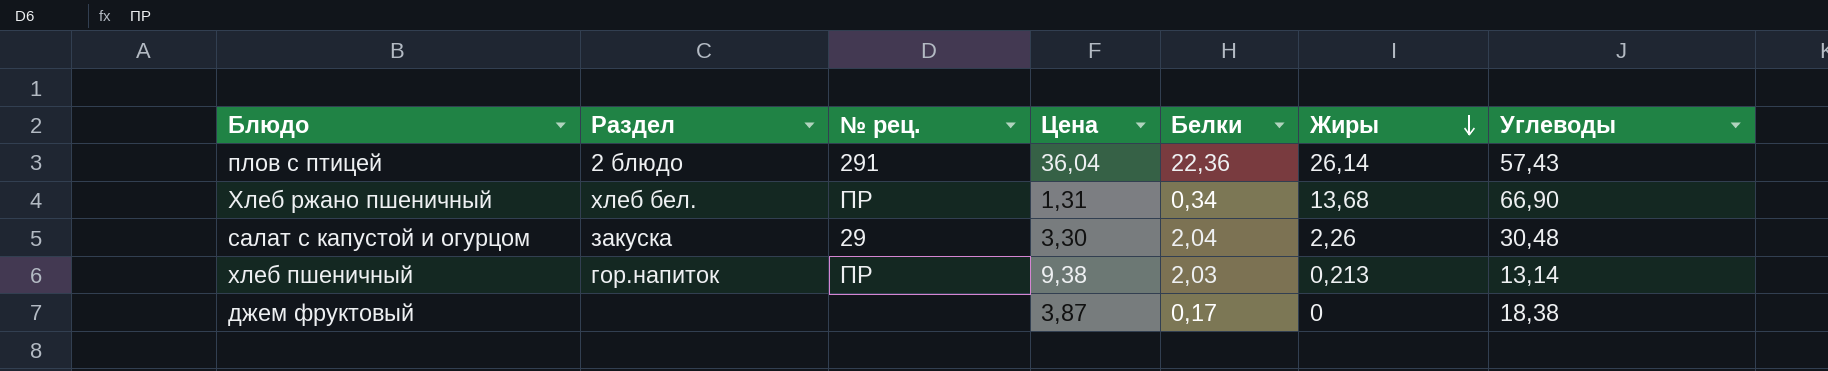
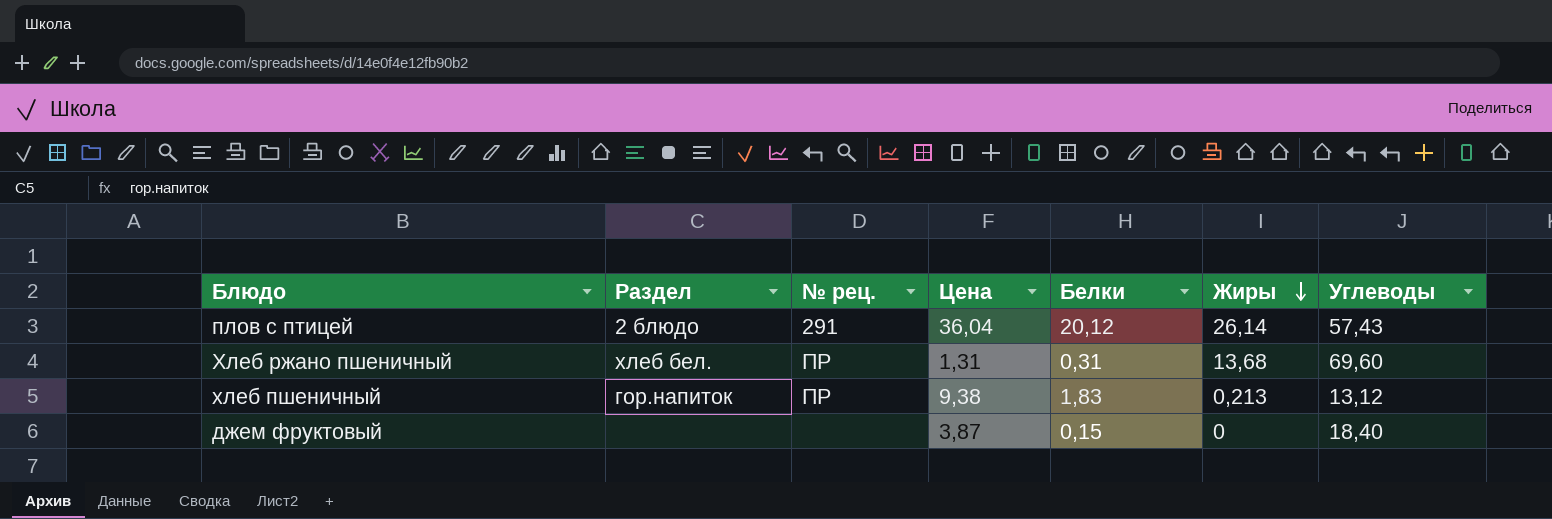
row салат с капустой и огурцом: закуска | 29 | 3,30 | 2,04 | 2,26 | 30,48 -> none
плов с птицей | Белки: 22,36 -> 20,12
Хлеб ржано пшеничный | Белки: 0,34 -> 0,31
Хлеб ржано пшеничный | Углеводы: 66,90 -> 69,60
хлеб пшеничный | Белки: 2,03 -> 1,83
хлеб пшеничный | Углеводы: 13,14 -> 13,12
джем фруктовый | Белки: 0,17 -> 0,15
джем фруктовый | Углеводы: 18,38 -> 18,40

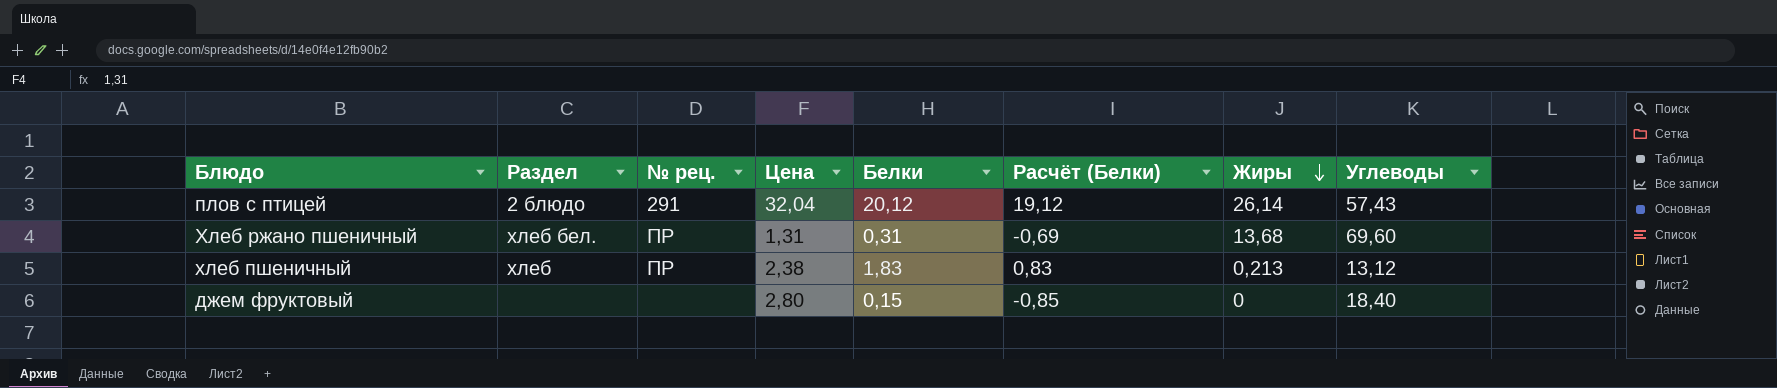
column Расчёт (Белки) | formula: none -> [Белки] - 1
плов с птицей | Цена: 36,04 -> 32,04
хлеб пшеничный | Раздел: гор.напиток -> хлеб
хлеб пшеничный | Цена: 9,38 -> 2,38
джем фруктовый | Цена: 3,87 -> 2,80

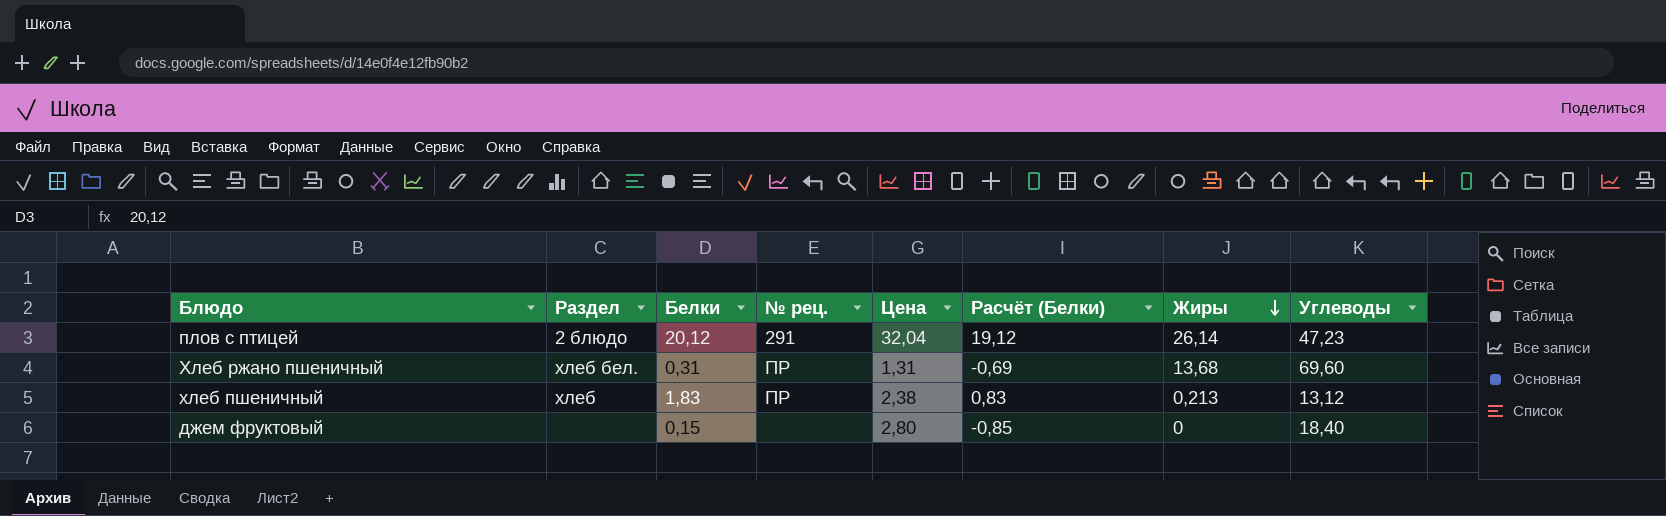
column Белки | position: 5 -> 3
плов с птицей | Углеводы: 57,43 -> 47,23

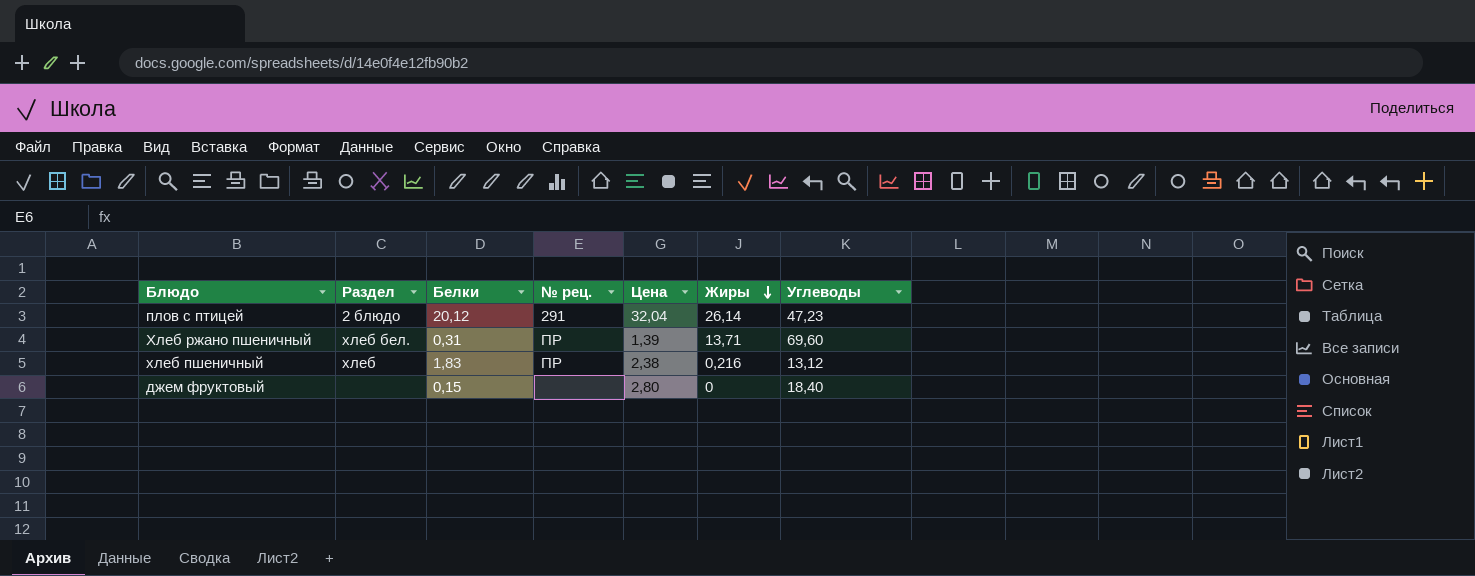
column Расчёт (Белки) | formula: [Белки] - 1 -> none
Хлеб ржано пшеничный | Цена: 1,31 -> 1,39
Хлеб ржано пшеничный | Жиры: 13,68 -> 13,71
хлеб пшеничный | Жиры: 0,213 -> 0,216

